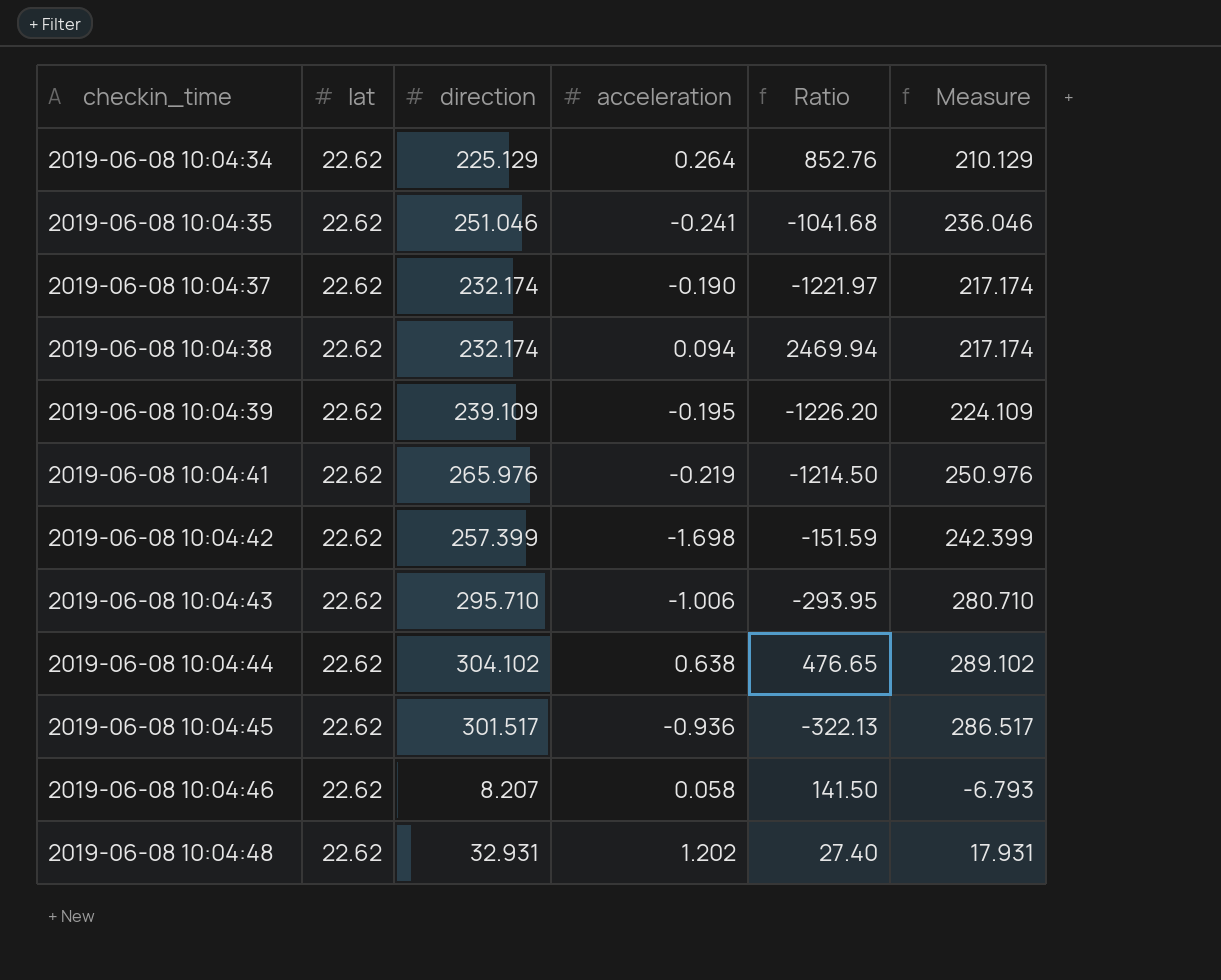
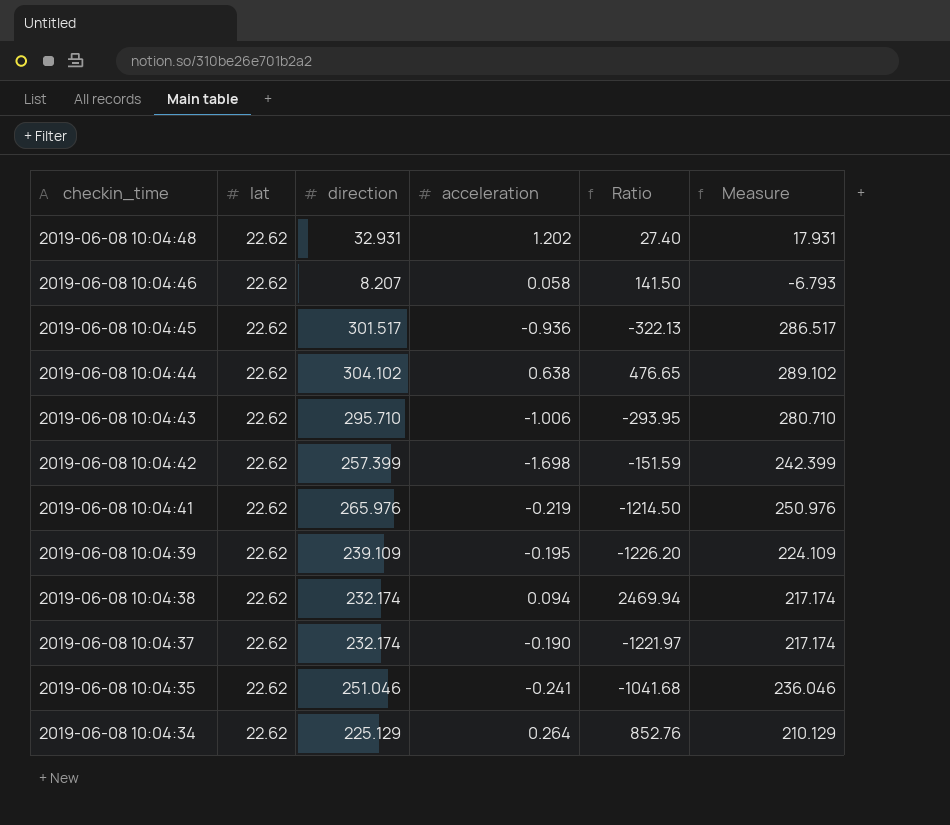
row order: checkin_time ascending -> checkin_time descending

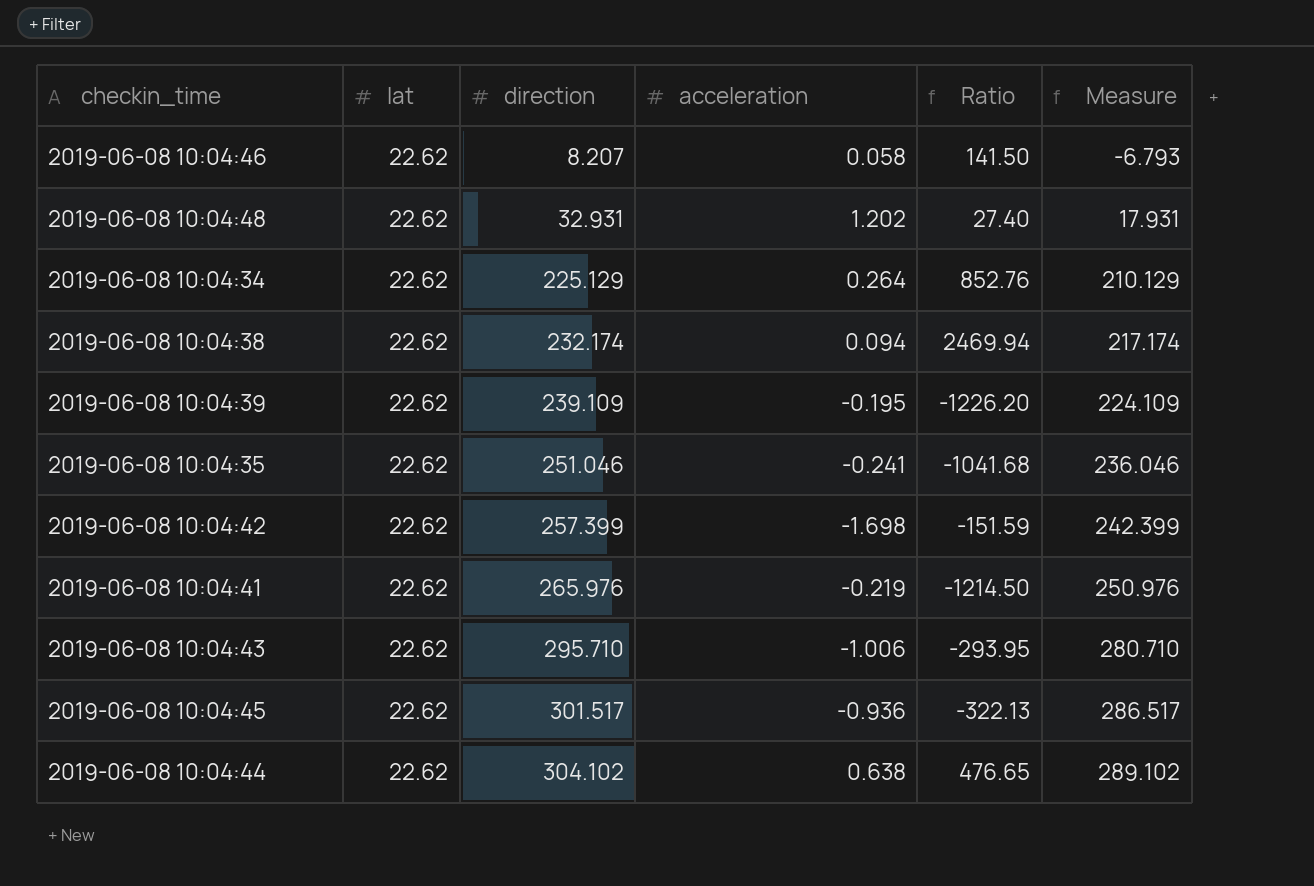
row order: checkin_time descending -> direction ascending
row 2019-06-08 10:04:37: 22.62 | 232.174 | -0.190 | -1221.97 | 217.174 -> none

